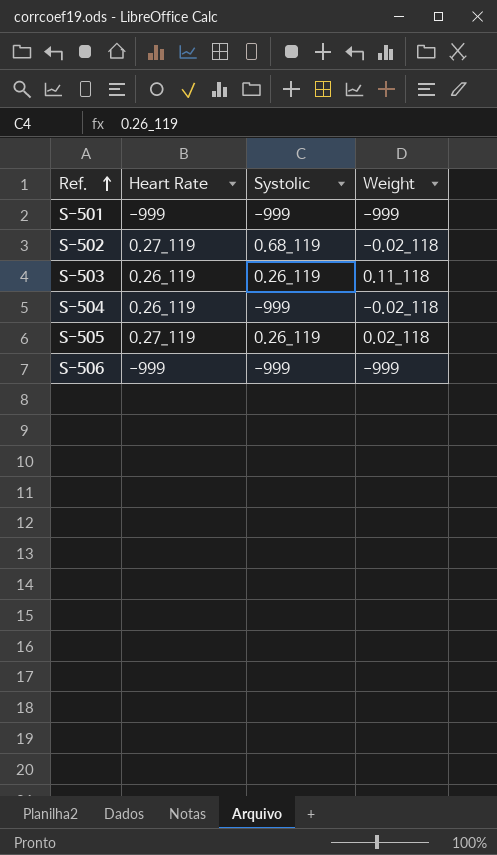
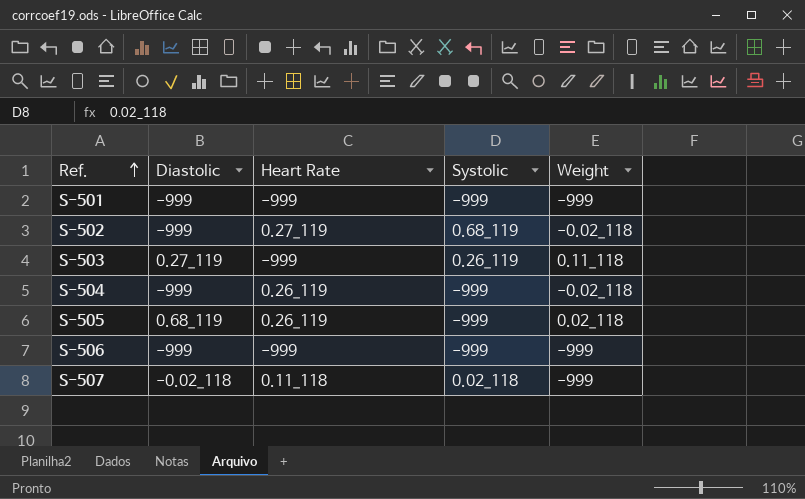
column Diastolic | position: none -> 2
S-503 | Heart Rate: 0.26_119 -> -999
S-505 | Heart Rate: 0.27_119 -> 0.26_119
S-505 | Systolic: 0.26_119 -> -999
row S-507: none -> -0.02_118 | 0.11_118 | 0.02_118 | -999

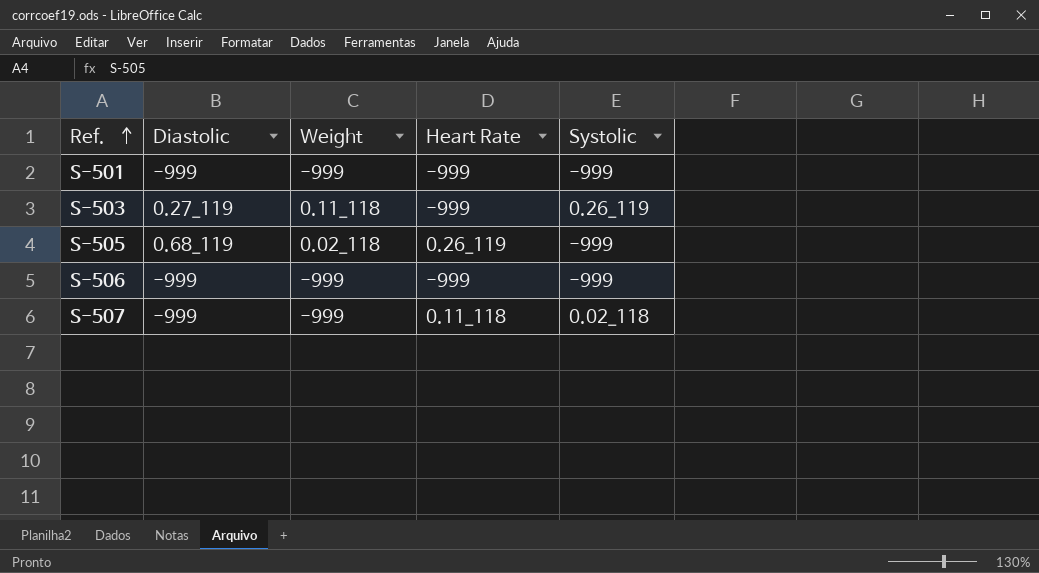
column Weight | position: 5 -> 3
row S-502: -999 | 0.27_119 | 0.68_119 | -0.02_118 -> none
row S-504: -999 | 0.26_119 | -999 | -0.02_118 -> none
S-507 | Diastolic: -0.02_118 -> -999

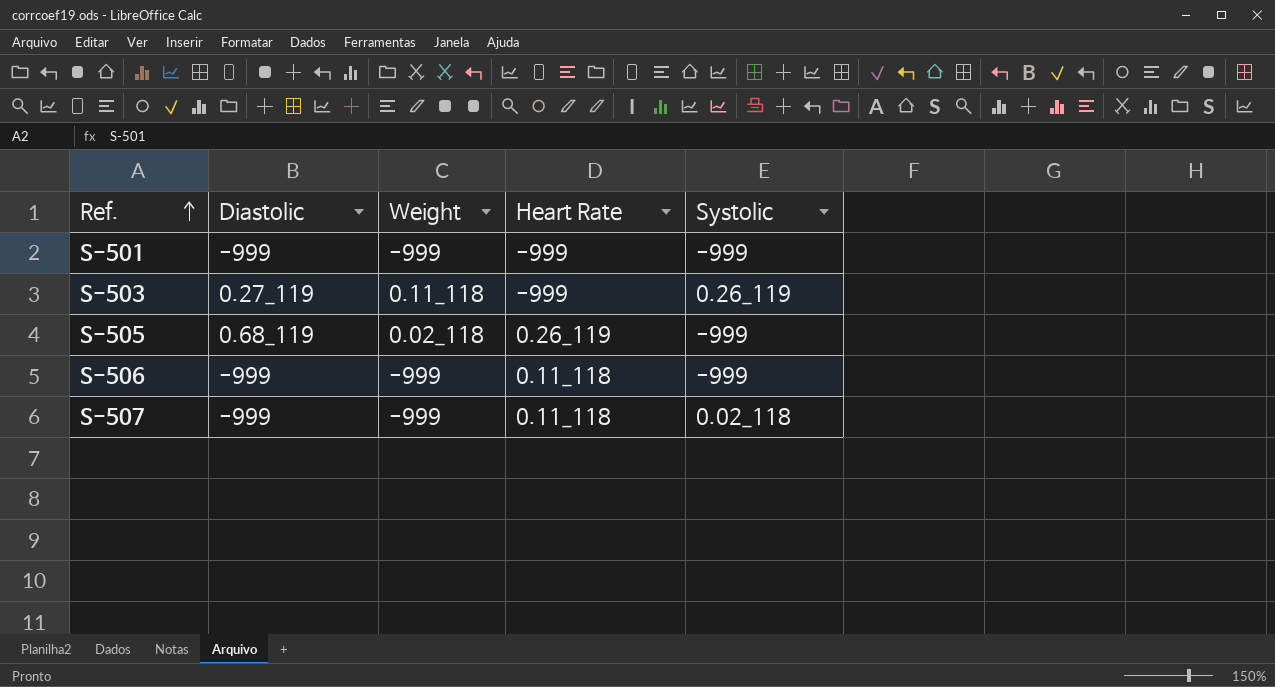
S-506 | Heart Rate: -999 -> 0.11_118

